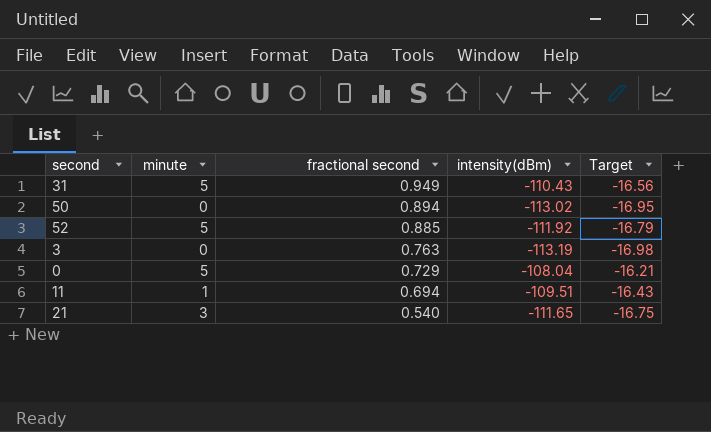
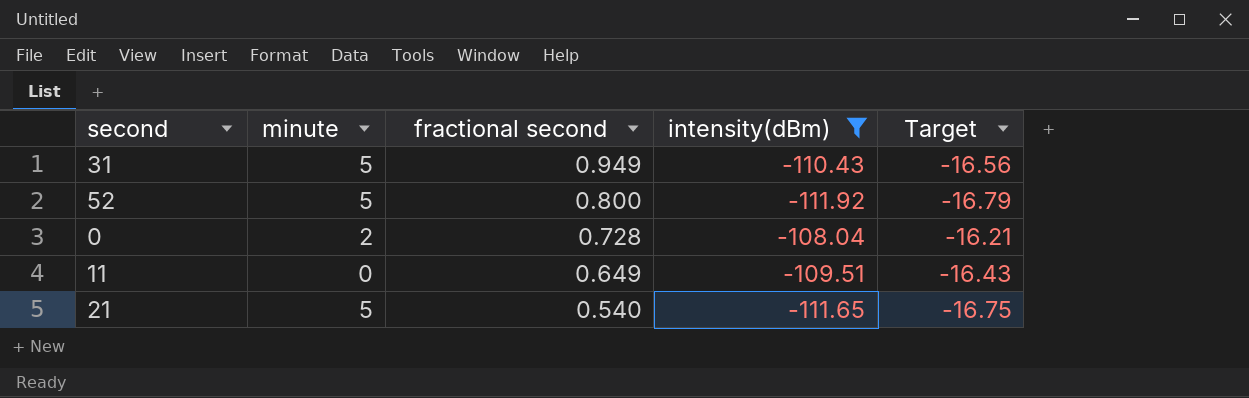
filter: none -> intensity(dBm) >= -111.92
52 | fractional second: 0.885 -> 0.800
0 | minute: 5 -> 2
0 | fractional second: 0.729 -> 0.728
11 | minute: 1 -> 0
11 | fractional second: 0.694 -> 0.649
21 | minute: 3 -> 5

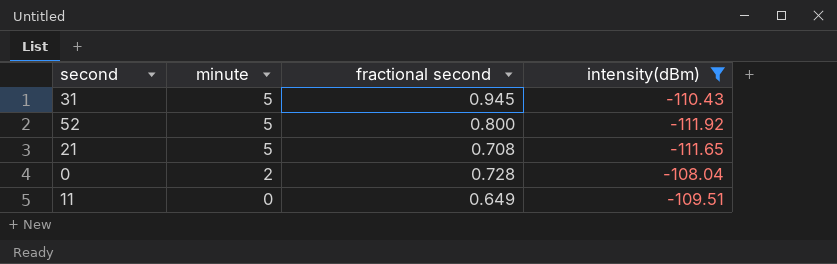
row order: fractional second descending -> minute descending
column Target | formula: [intensity(dBm)] * 0.15 -> none
31 | fractional second: 0.949 -> 0.945
21 | fractional second: 0.540 -> 0.708

